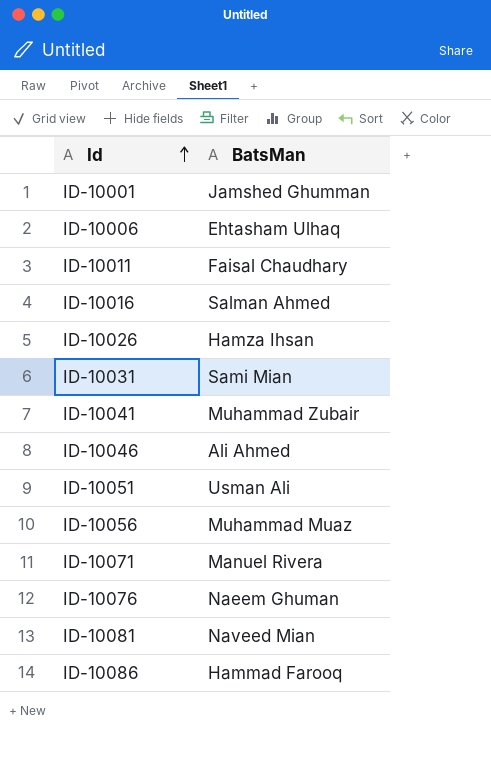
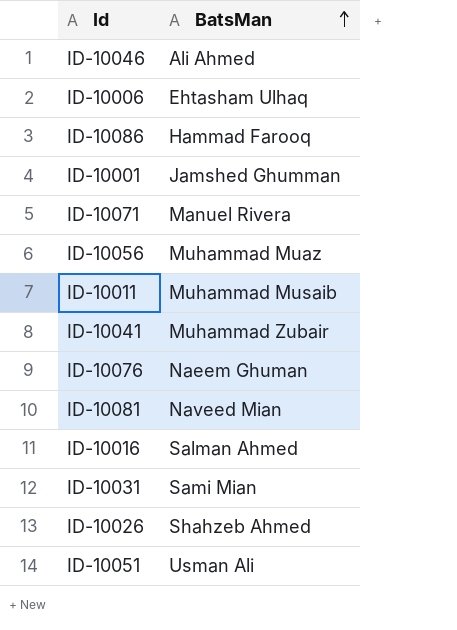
row order: Id ascending -> BatsMan ascending
ID-10011 | BatsMan: Faisal Chaudhary -> Muhammad Musaib
ID-10026 | BatsMan: Hamza Ihsan -> Shahzeb Ahmed

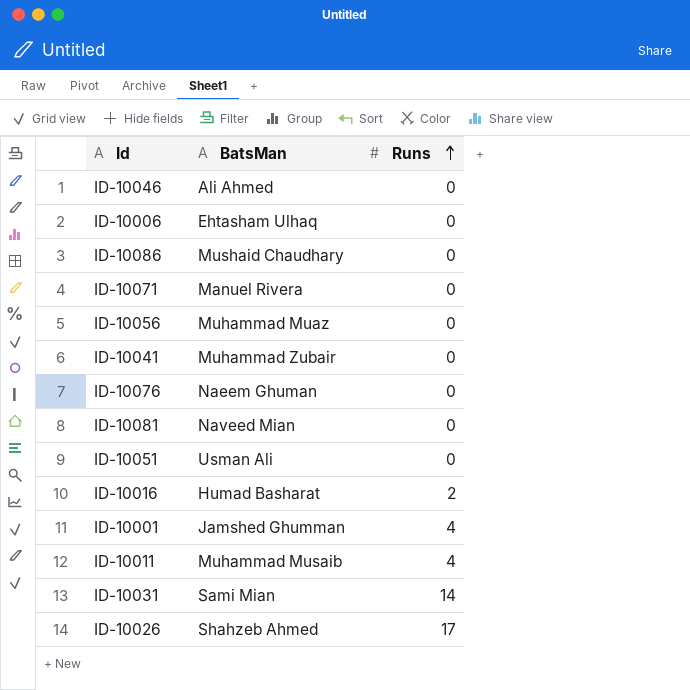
row order: BatsMan ascending -> Runs ascending
column Runs | position: none -> 3
ID-10086 | BatsMan: Hammad Farooq -> Mushaid Chaudhary
ID-10016 | BatsMan: Salman Ahmed -> Humad Basharat

